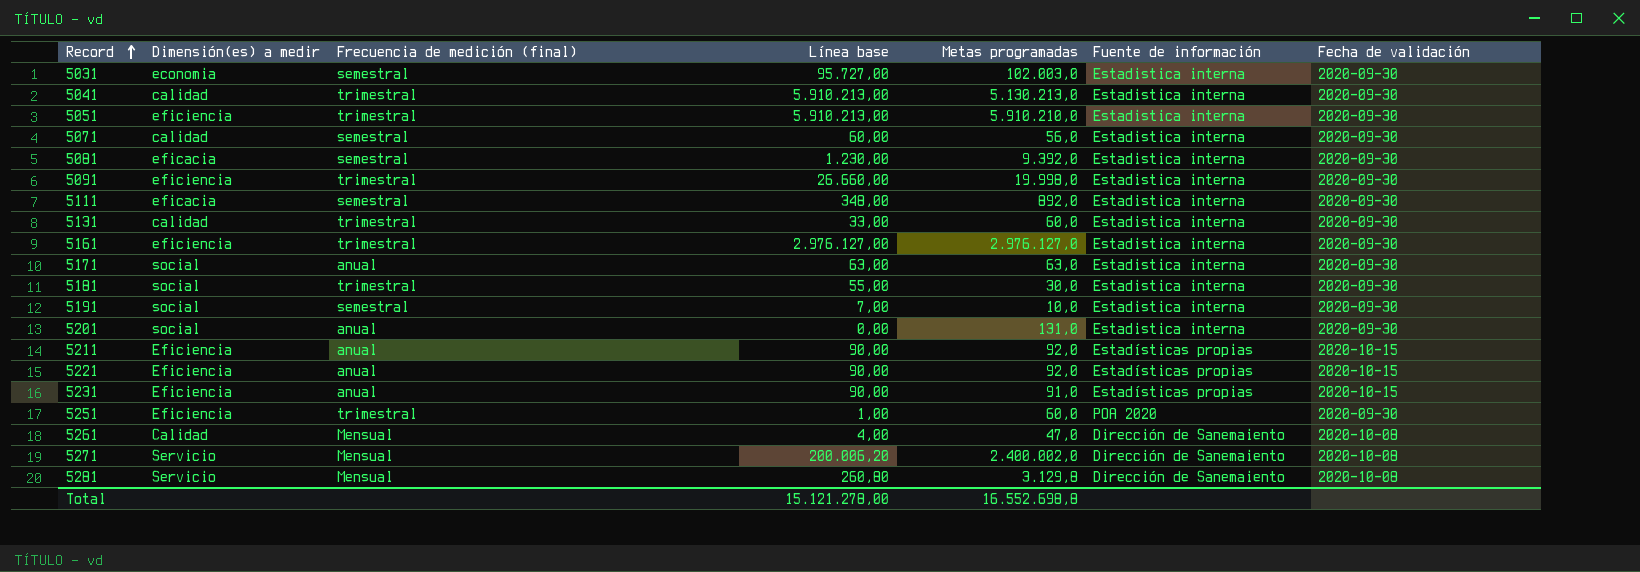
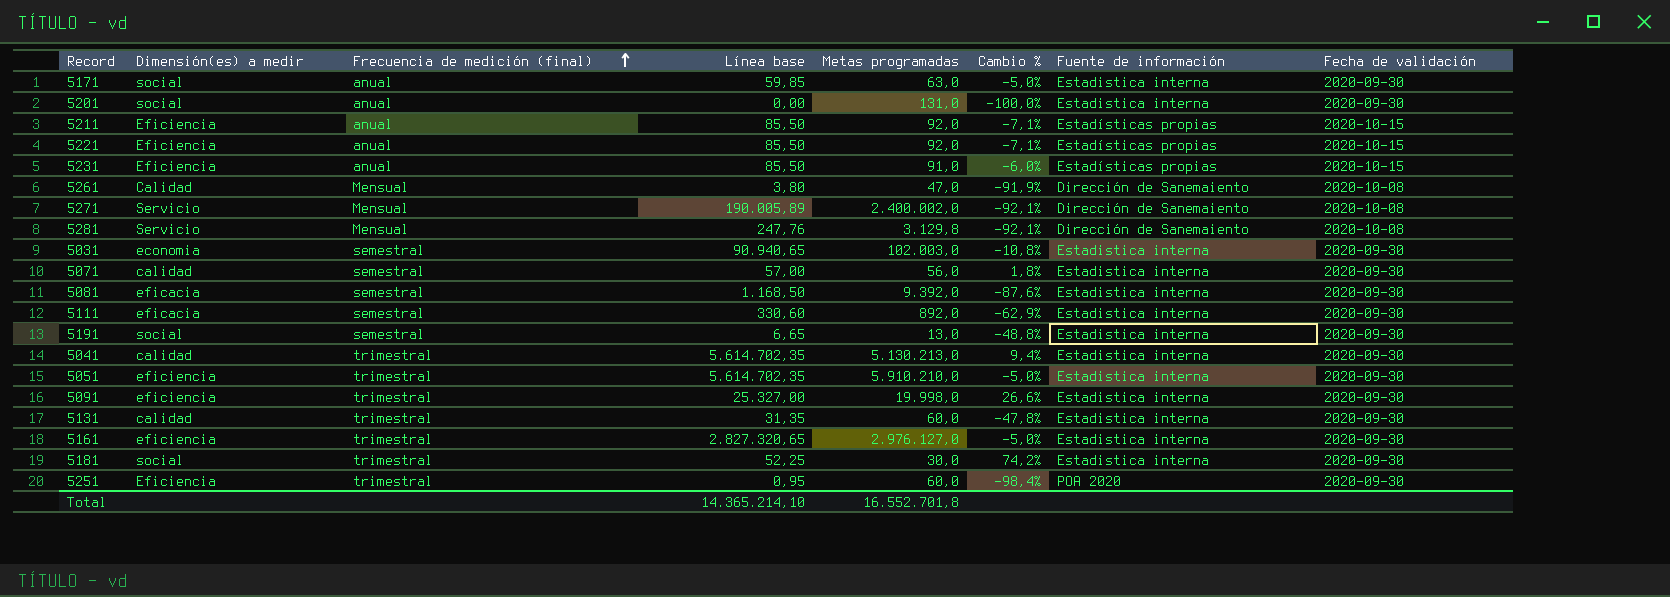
row order: Record ascending -> Frecuencia de medición (final) ascending
column Cambio % | formula: none -> ([Línea base] - [Metas programadas]) / [Metas programadas]
5171 | Línea base: 63,00 -> 59,85
5211 | Línea base: 90,00 -> 85,50
5221 | Línea base: 90,00 -> 85,50
5231 | Línea base: 90,00 -> 85,50
5261 | Línea base: 4,00 -> 3,80
5271 | Línea base: 200.006,20 -> 190.005,89
5281 | Línea base: 260,80 -> 247,76
5031 | Línea base: 95.727,00 -> 90.940,65
5071 | Línea base: 60,00 -> 57,00
5081 | Línea base: 1.230,00 -> 1.168,50
5111 | Línea base: 348,00 -> 330,60
5191 | Línea base: 7,00 -> 6,65
5191 | Metas programadas: 10,0 -> 13,0
5041 | Línea base: 5.910.213,00 -> 5.614.702,35
5051 | Línea base: 5.910.213,00 -> 5.614.702,35
5091 | Línea base: 26.660,00 -> 25.327,00
5131 | Línea base: 33,00 -> 31,35
5161 | Línea base: 2.976.127,00 -> 2.827.320,65
5181 | Línea base: 55,00 -> 52,25
5251 | Línea base: 1,00 -> 0,95
Total | Línea base: 15.121.278,00 -> 14.365.214,10
Total | Metas programadas: 16.552.698,8 -> 16.552.701,8

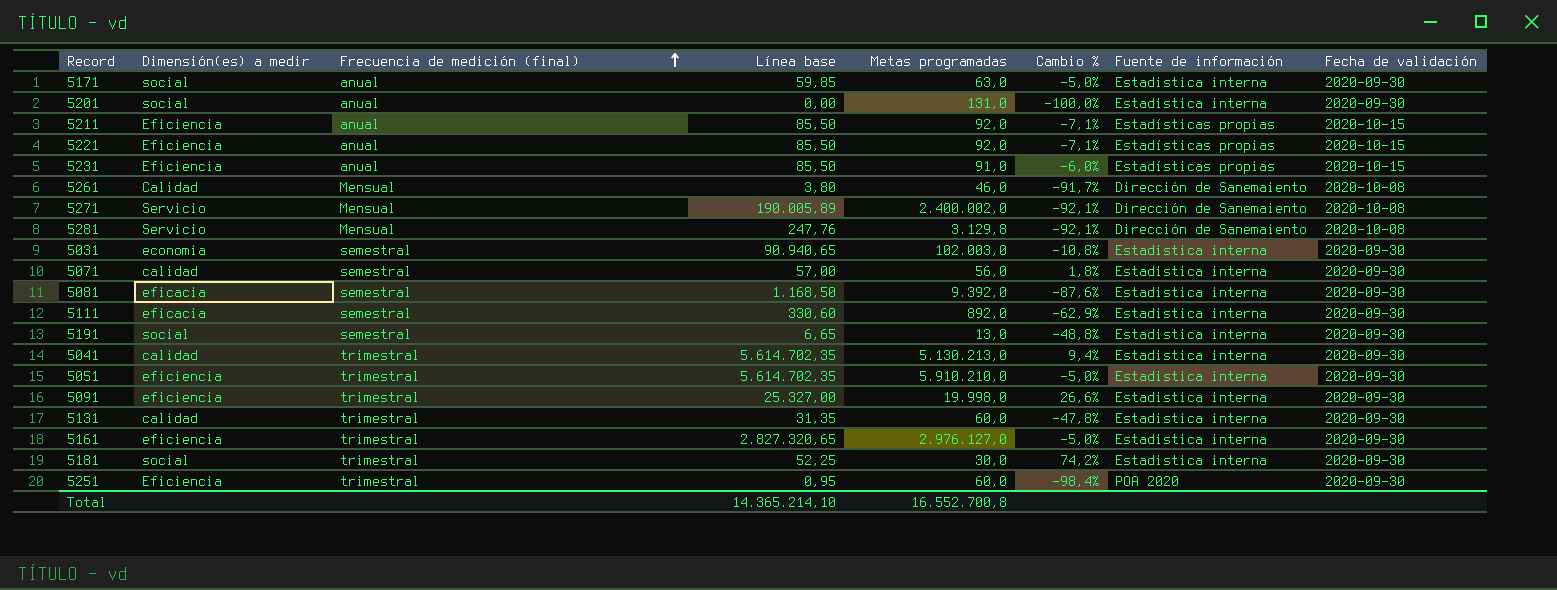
5261 | Metas programadas: 47,0 -> 46,0
5261 | Cambio %: -91,9% -> -91,7%
Total | Metas programadas: 16.552.701,8 -> 16.552.700,8

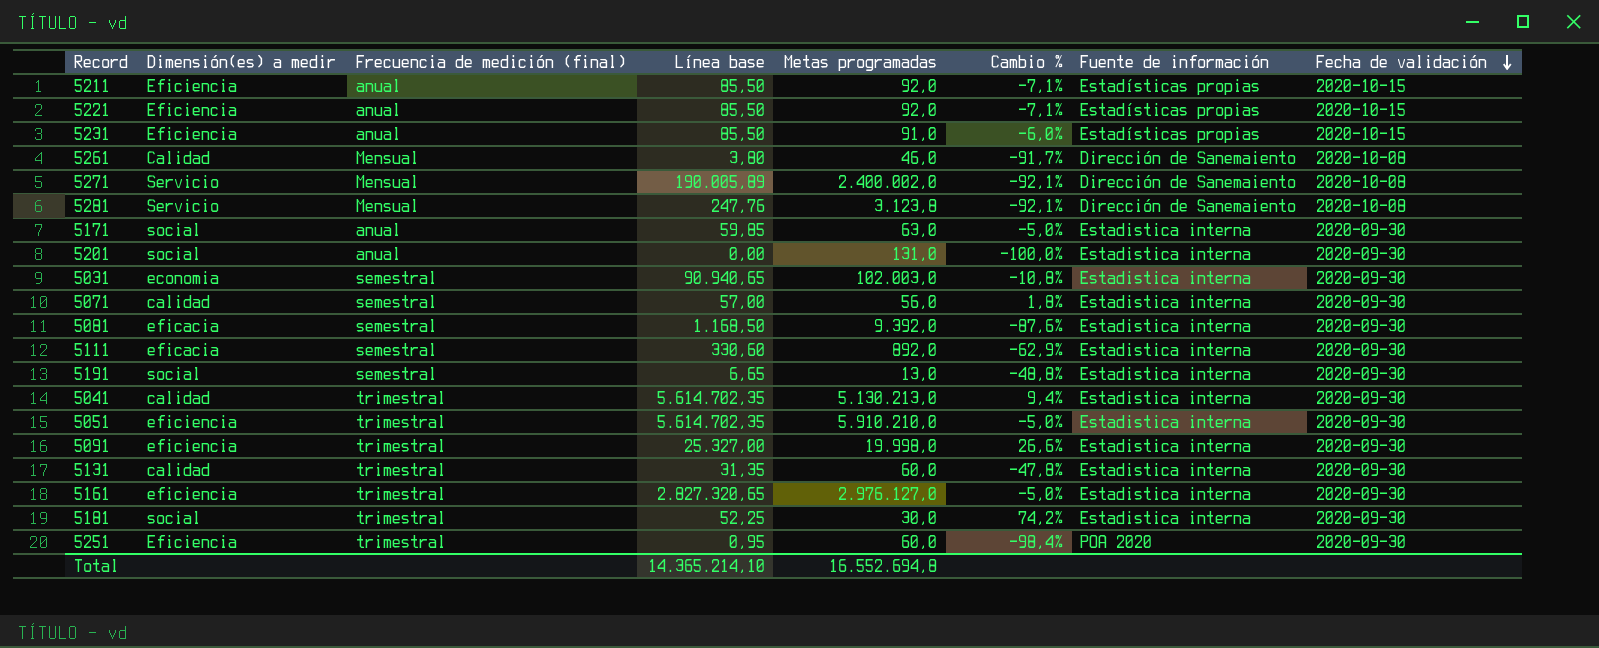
row order: Frecuencia de medición (final) ascending -> Fecha de validación descending
5281 | Metas programadas: 3.129,8 -> 3.123,8
Total | Metas programadas: 16.552.700,8 -> 16.552.694,8

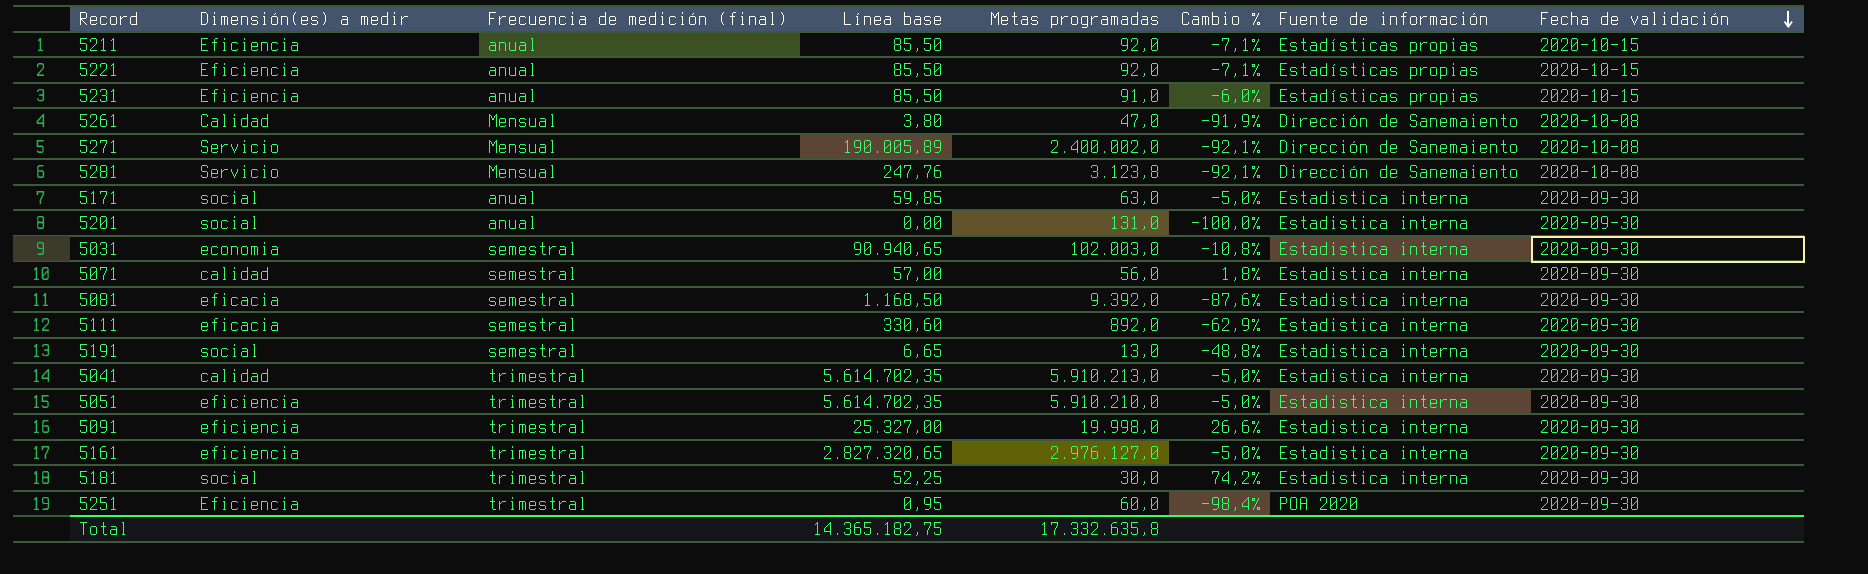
row 5131: calidad | trimestral | 31,35 | 60,0 | -47,8% | Estadistica interna | 2020-09-30 -> none
5261 | Metas programadas: 46,0 -> 47,0
5261 | Cambio %: -91,7% -> -91,9%
5041 | Metas programadas: 5.130.213,0 -> 5.910.213,0
5041 | Cambio %: 9,4% -> -5,0%
Total | Línea base: 14.365.214,10 -> 14.365.182,75
Total | Metas programadas: 16.552.694,8 -> 17.332.635,8

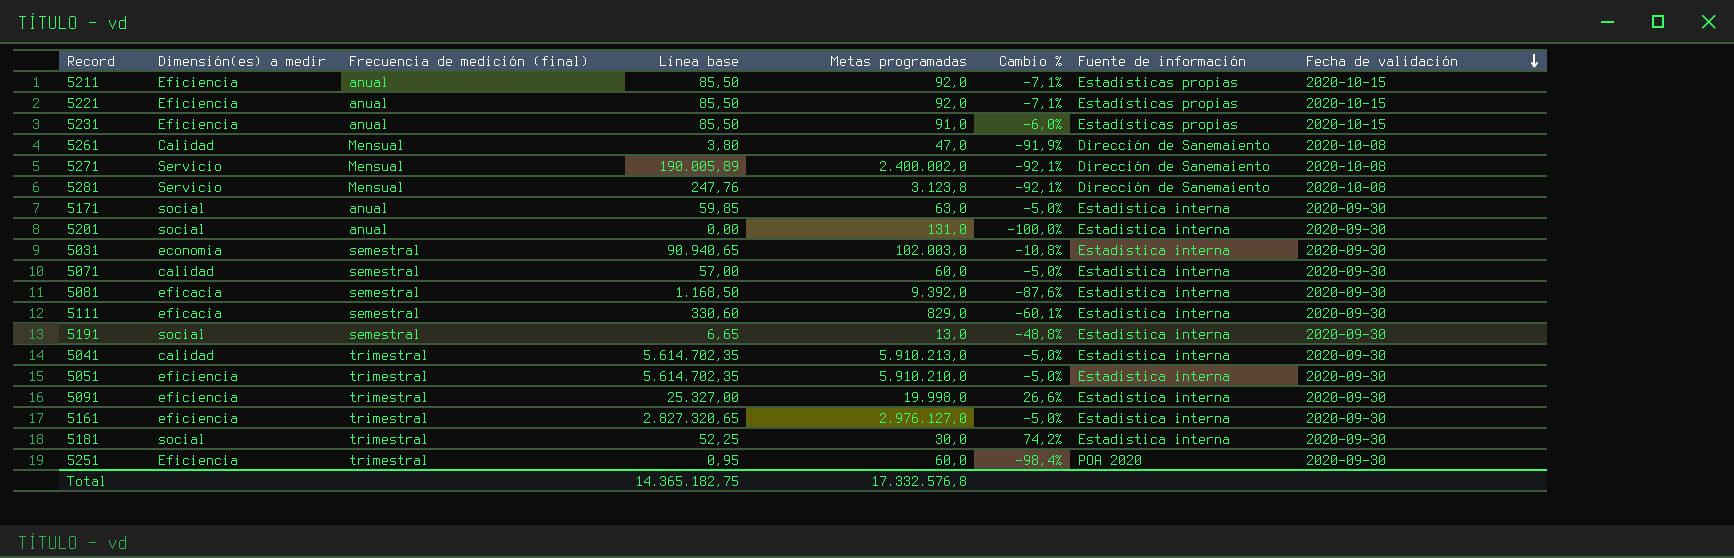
5071 | Metas programadas: 56,0 -> 60,0
5071 | Cambio %: 1,8% -> -5,0%
5111 | Metas programadas: 892,0 -> 829,0
5111 | Cambio %: -62,9% -> -60,1%
Total | Metas programadas: 17.332.635,8 -> 17.332.576,8

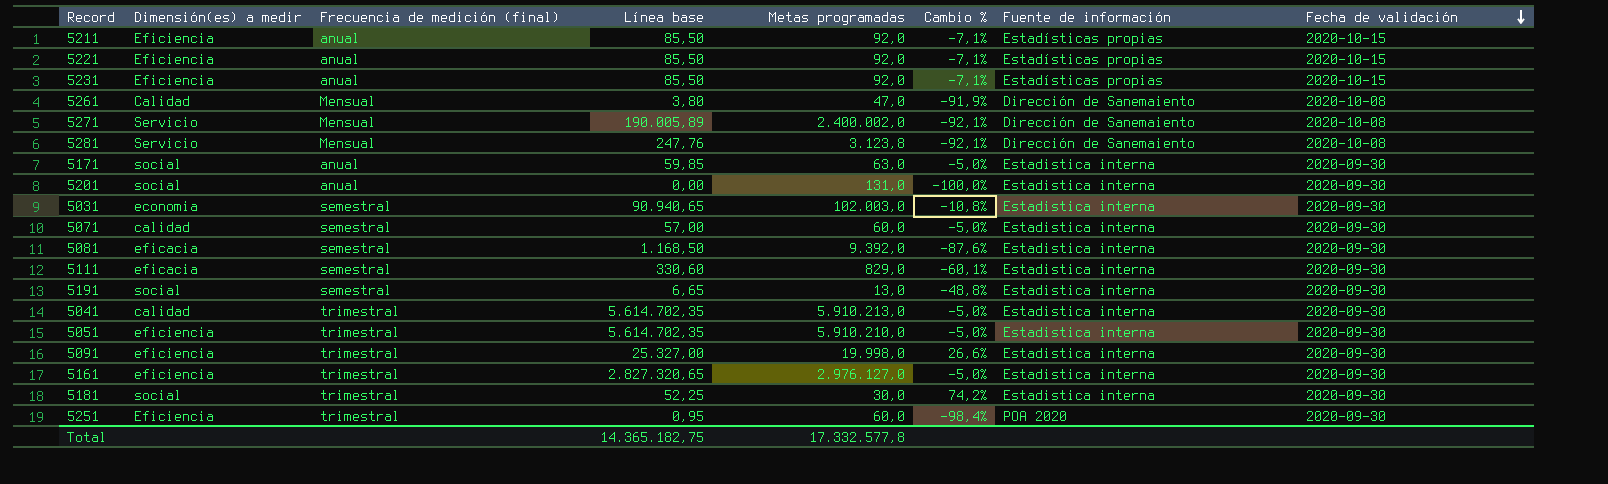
5231 | Metas programadas: 91,0 -> 92,0
5231 | Cambio %: -6,0% -> -7,1%
Total | Metas programadas: 17.332.576,8 -> 17.332.577,8

